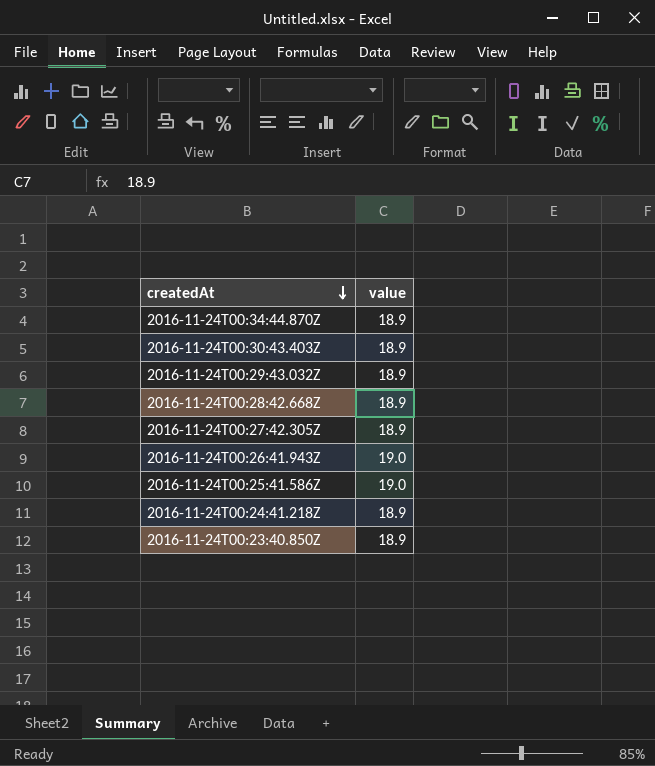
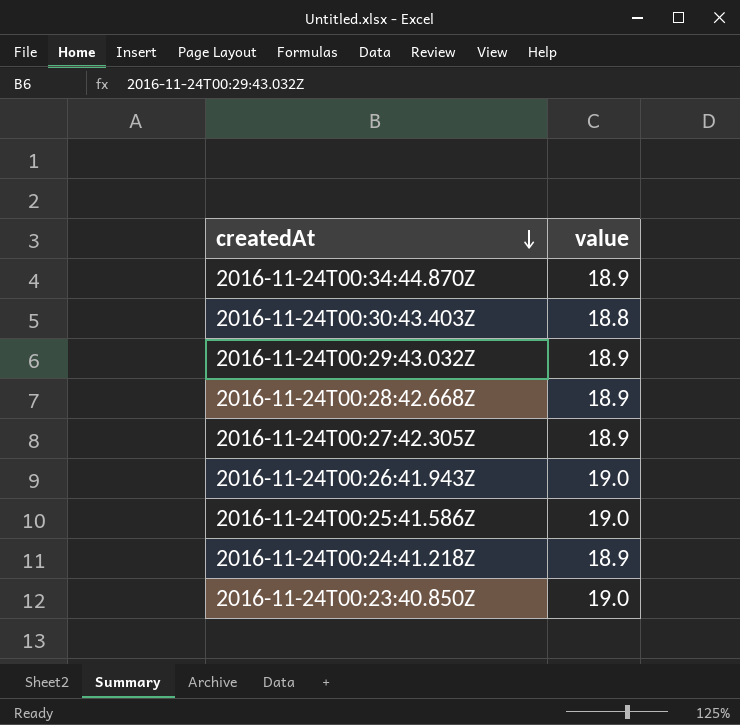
2016-11-24T00:30:43.403Z | value: 18.9 -> 18.8
2016-11-24T00:23:40.850Z | value: 18.9 -> 19.0

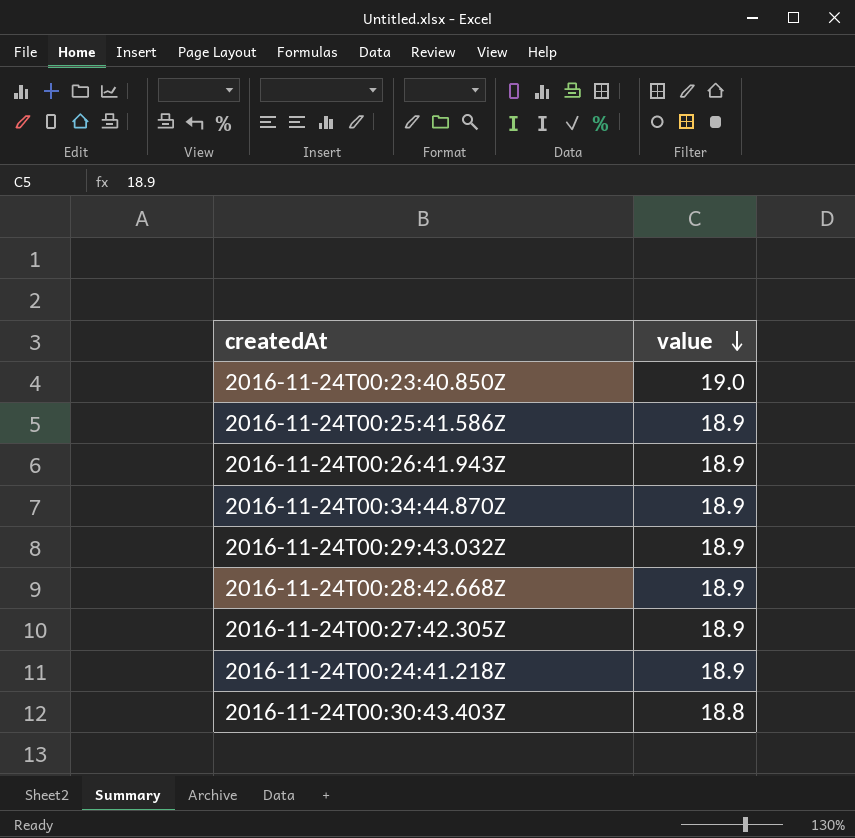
row order: createdAt descending -> value descending
2016-11-24T00:25:41.586Z | value: 19.0 -> 18.9
2016-11-24T00:26:41.943Z | value: 19.0 -> 18.9

